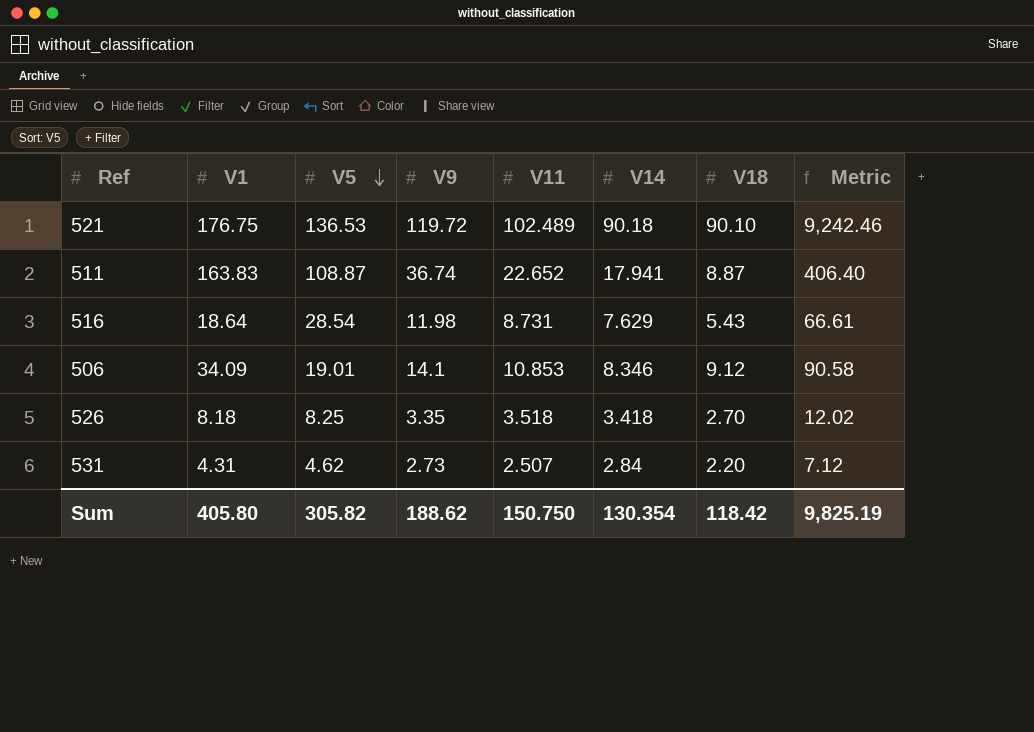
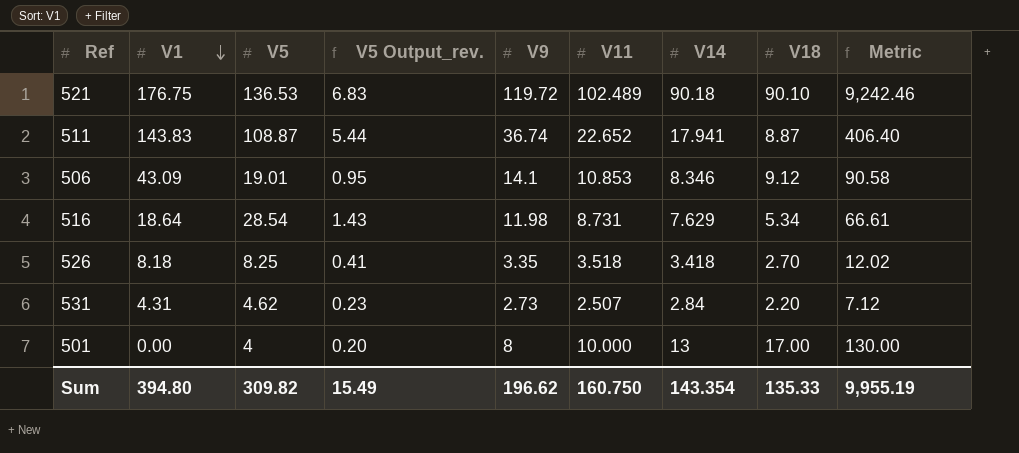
row order: V5 descending -> V1 descending
column V5 Output_rev. | formula: none -> [V5] * 0.05
511 | V1: 163.83 -> 143.83
506 | V1: 34.09 -> 43.09
516 | V18: 5.43 -> 5.34
row 501: none -> 0.00 | 4 | 0.20 | 8 | 10.000 | 13 | 17.00 | 130.00
Sum | V1: 405.80 -> 394.80
Sum | V5: 305.82 -> 309.82
Sum | V9: 188.62 -> 196.62
Sum | V11: 150.750 -> 160.750
Sum | V14: 130.354 -> 143.354
Sum | V18: 118.42 -> 135.33
Sum | Metric: 9,825.19 -> 9,955.19

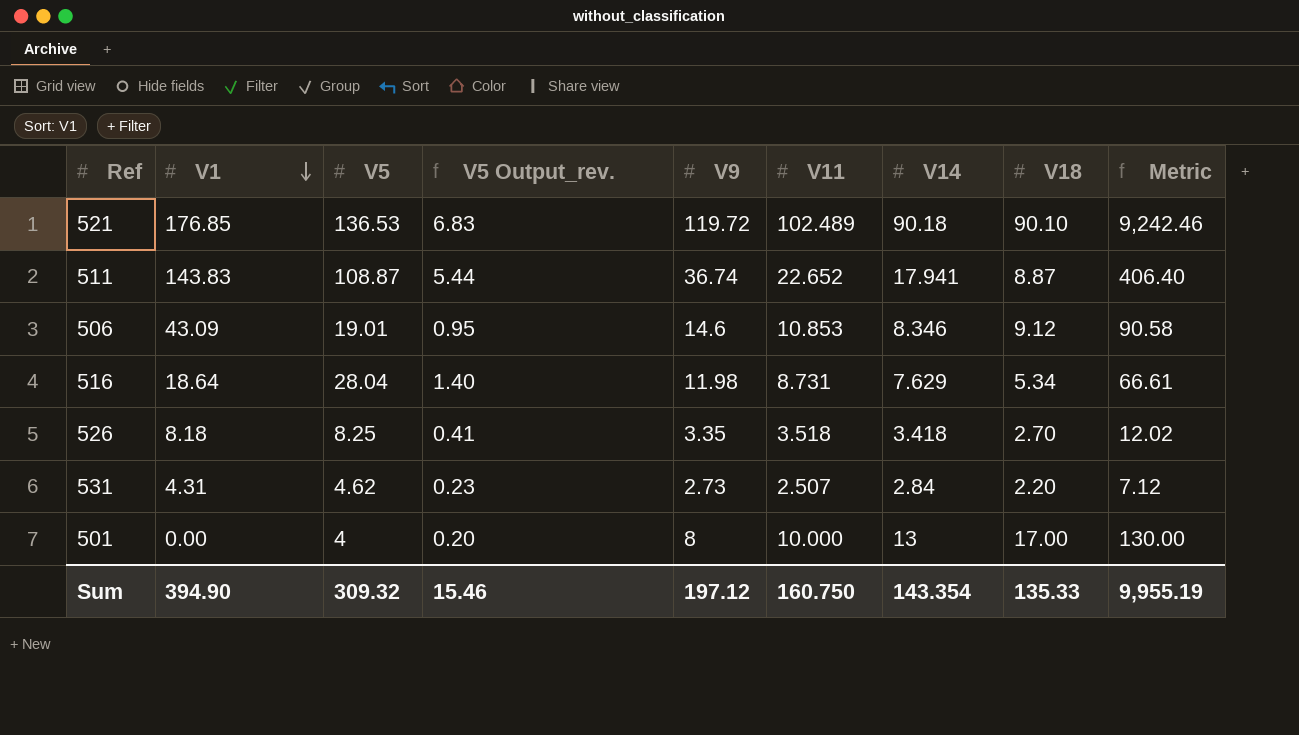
521 | V1: 176.75 -> 176.85
506 | V9: 14.1 -> 14.6
516 | V5: 28.54 -> 28.04
516 | V5 Output_rev.: 1.43 -> 1.40
Sum | V1: 394.80 -> 394.90
Sum | V5: 309.82 -> 309.32
Sum | V5 Output_rev.: 15.49 -> 15.46
Sum | V9: 196.62 -> 197.12

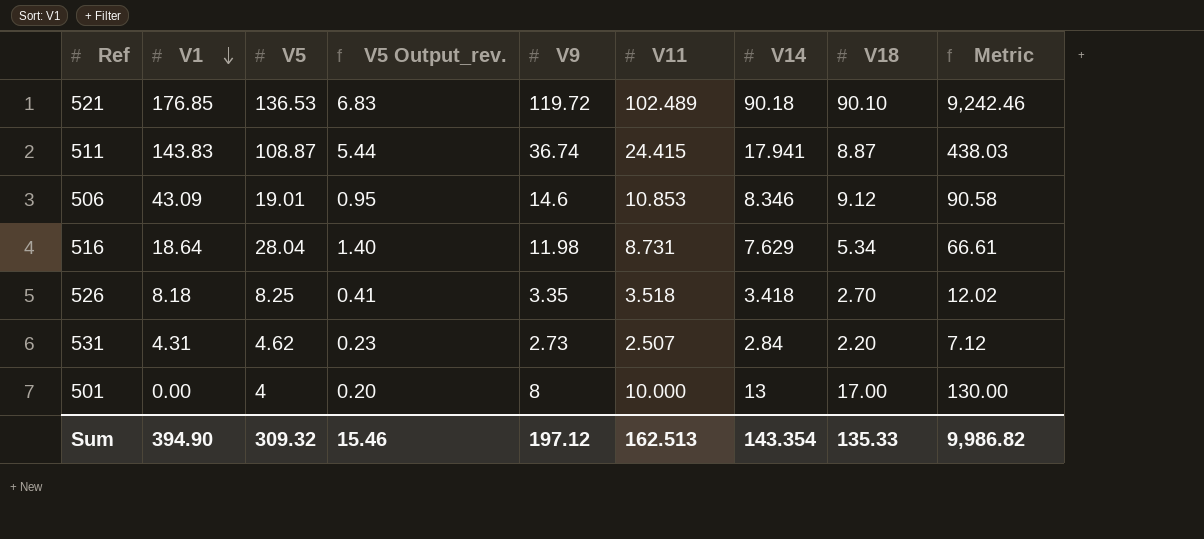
511 | V11: 22.652 -> 24.415
511 | Metric: 406.40 -> 438.03
Sum | V11: 160.750 -> 162.513
Sum | Metric: 9,955.19 -> 9,986.82

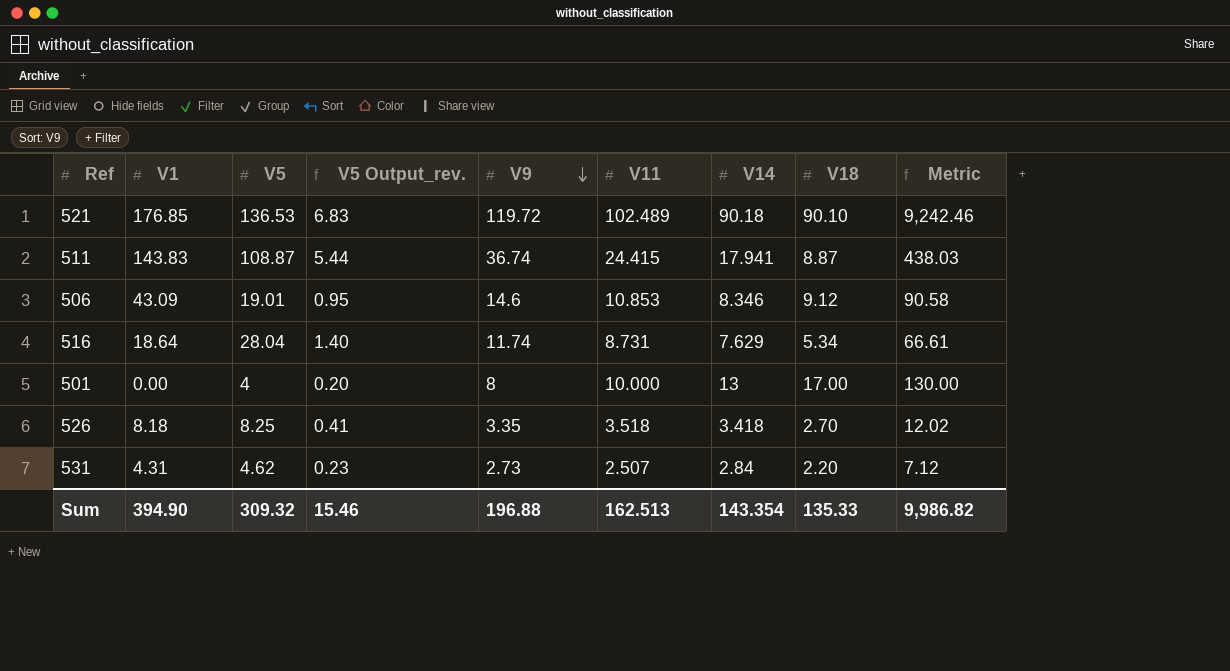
row order: V1 descending -> V9 descending
516 | V9: 11.98 -> 11.74
Sum | V9: 197.12 -> 196.88

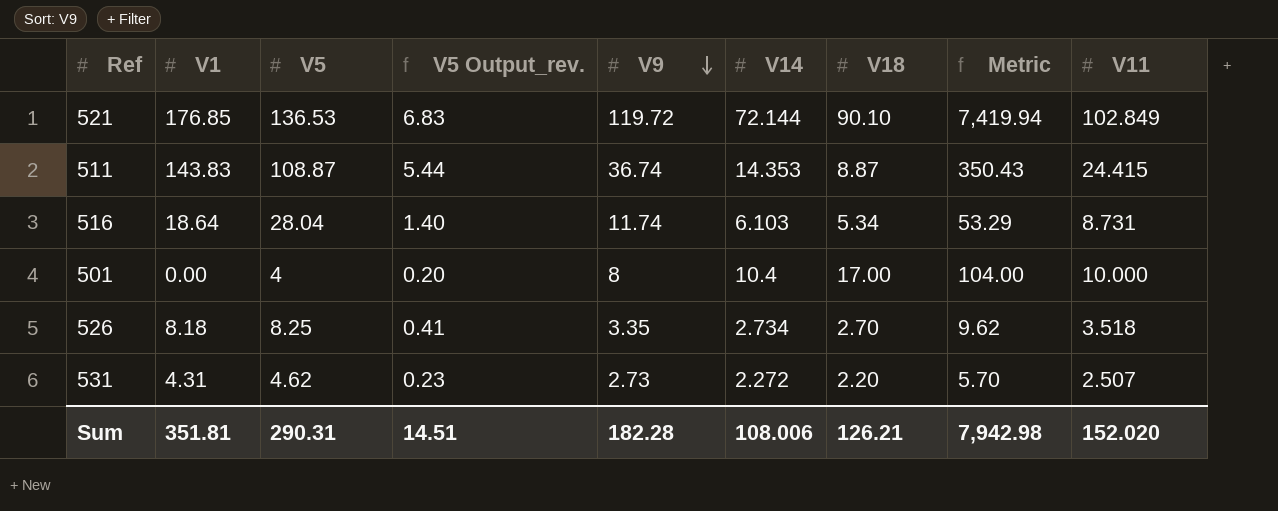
column V11 | position: 6 -> 9
row 506: 43.09 | 19.01 | 0.95 | 14.6 | 10.853 | 8.346 | 9.12 | 90.58 -> none
521 | V14: 90.18 -> 72.144
521 | Metric: 9,242.46 -> 7,419.94
521 | V11: 102.489 -> 102.849
511 | V14: 17.941 -> 14.353
511 | Metric: 438.03 -> 350.43
516 | V14: 7.629 -> 6.103
516 | Metric: 66.61 -> 53.29
501 | V14: 13 -> 10.4
501 | Metric: 130.00 -> 104.00
526 | V14: 3.418 -> 2.734
526 | Metric: 12.02 -> 9.62
531 | V14: 2.84 -> 2.272
531 | Metric: 7.12 -> 5.70
Sum | V1: 394.90 -> 351.81
Sum | V5: 309.32 -> 290.31
Sum | V5 Output_rev.: 15.46 -> 14.51
Sum | V9: 196.88 -> 182.28
Sum | V14: 143.354 -> 108.006
Sum | V18: 135.33 -> 126.21
Sum | Metric: 9,986.82 -> 7,942.98
Sum | V11: 162.513 -> 152.020

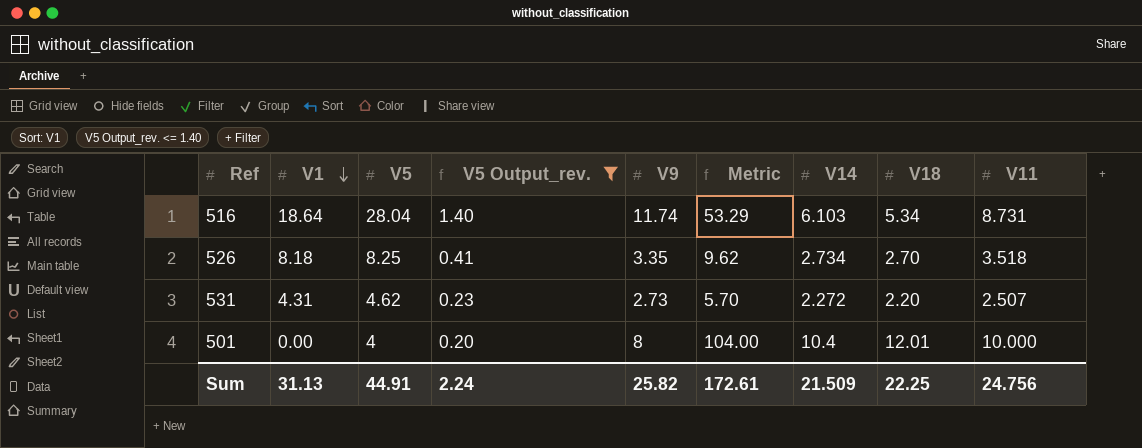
filter: none -> V5 Output_rev. <= 1.40
row order: V9 descending -> V1 descending
column Metric | position: 8 -> 6
501 | V18: 17.00 -> 12.01
Sum | V1: 351.81 -> 31.13
Sum | V5: 290.31 -> 44.91
Sum | V5 Output_rev.: 14.51 -> 2.24
Sum | V9: 182.28 -> 25.82
Sum | Metric: 7,942.98 -> 172.61
Sum | V14: 108.006 -> 21.509
Sum | V18: 126.21 -> 22.25
Sum | V11: 152.020 -> 24.756

